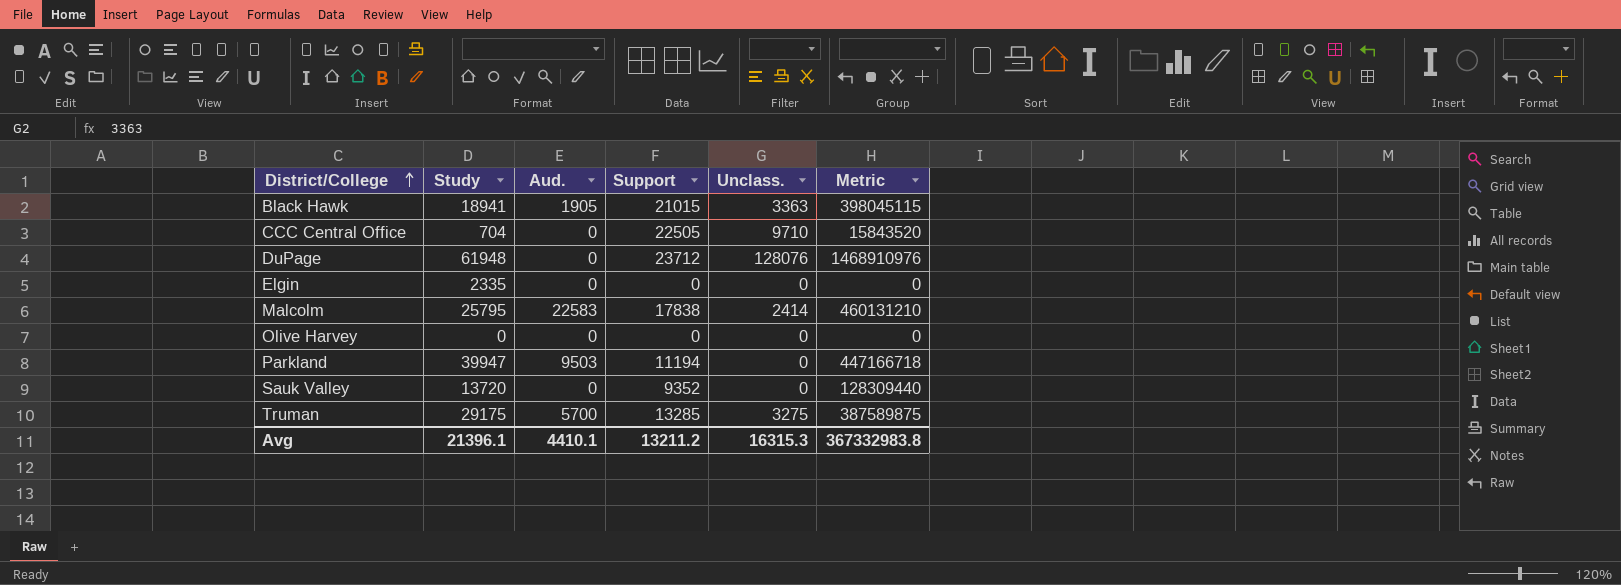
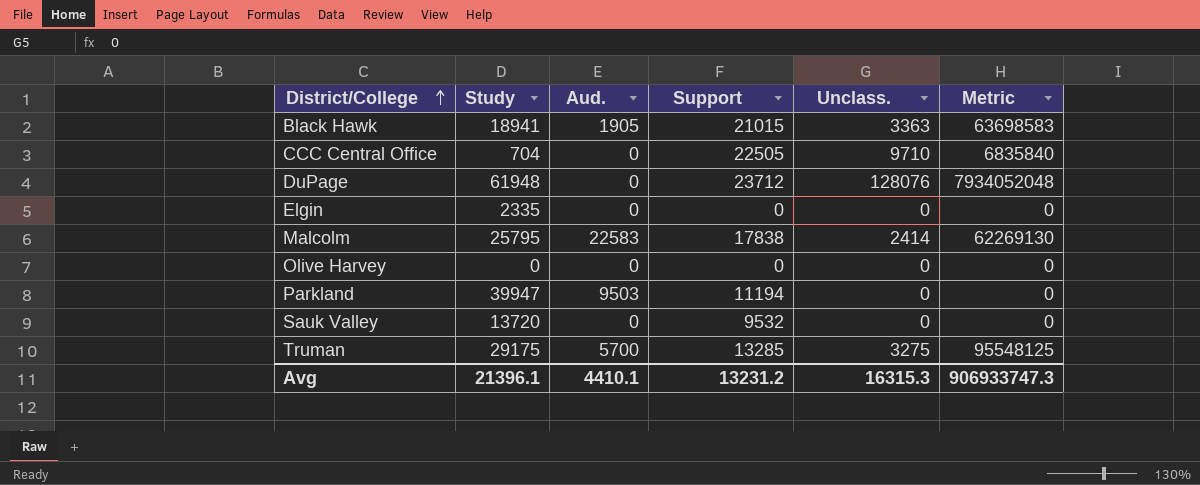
column Metric | formula: [Study] * [Support] -> [Study] * [Unclass.]
Sauk Valley | Support: 9352 -> 9532
Avg | Support: 13211.2 -> 13231.2
Avg | Metric: 367332983.8 -> 906933747.3

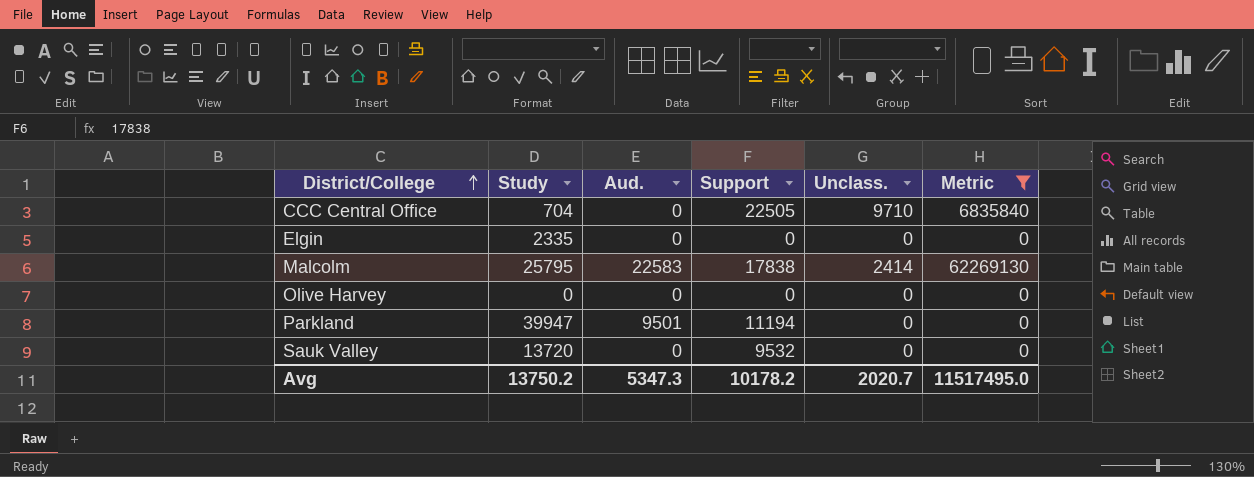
filter: none -> Metric <= 62269130
Parkland | Aud.: 9503 -> 9501
Avg | Study: 21396.1 -> 13750.2
Avg | Aud.: 4410.1 -> 5347.3
Avg | Support: 13231.2 -> 10178.2
Avg | Unclass.: 16315.3 -> 2020.7
Avg | Metric: 906933747.3 -> 11517495.0

